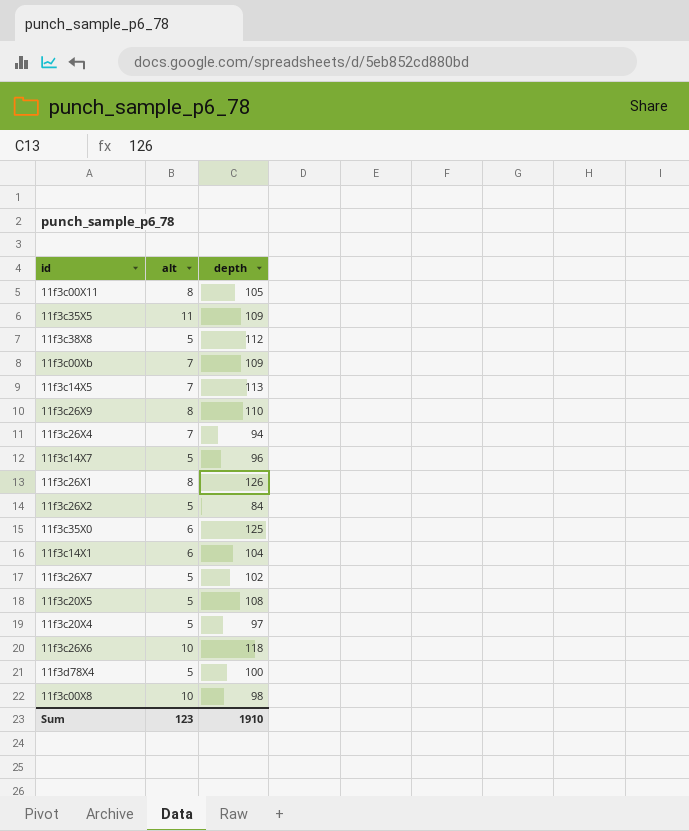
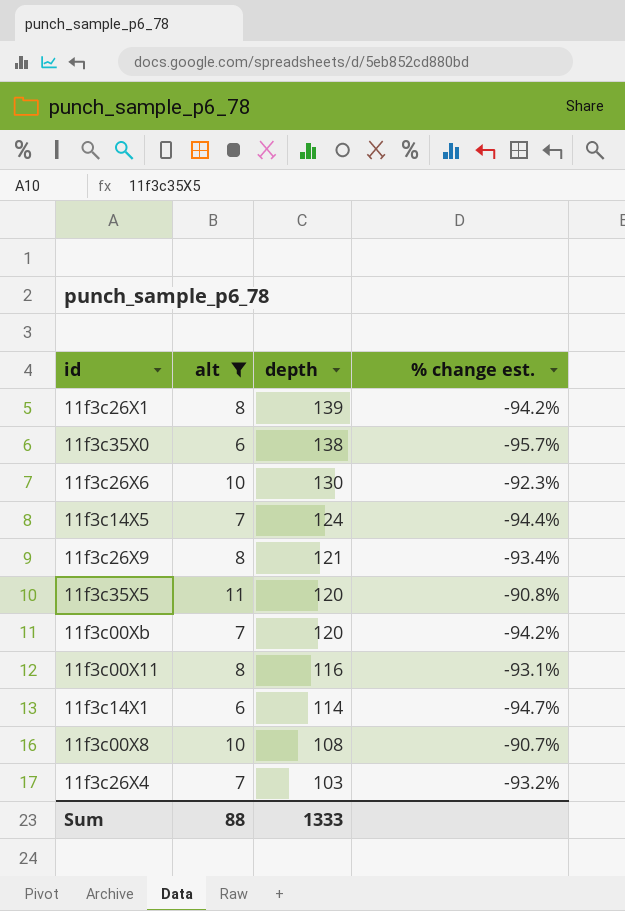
filter: none -> alt != 5
row order: none -> depth descending
column % change est. | formula: none -> ([alt] - [depth]) / [depth]
11f3c26X1 | depth: 126 -> 139
11f3c35X0 | depth: 125 -> 138
11f3c26X6 | depth: 118 -> 130
11f3c14X5 | depth: 113 -> 124
11f3c26X9 | depth: 110 -> 121
11f3c35X5 | depth: 109 -> 120
11f3c00Xb | depth: 109 -> 120
11f3c00X11 | depth: 105 -> 116
11f3c14X1 | depth: 104 -> 114
11f3c00X8 | depth: 98 -> 108
11f3c26X4 | depth: 94 -> 103
Sum | alt: 123 -> 88
Sum | depth: 1910 -> 1333

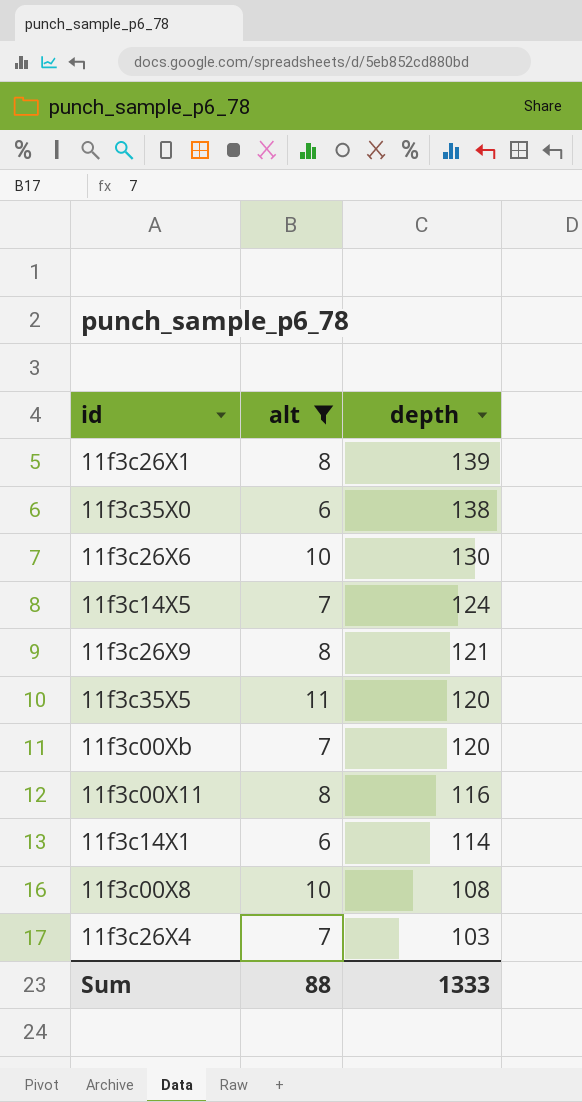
column % change est. | formula: ([alt] - [depth]) / [depth] -> none

